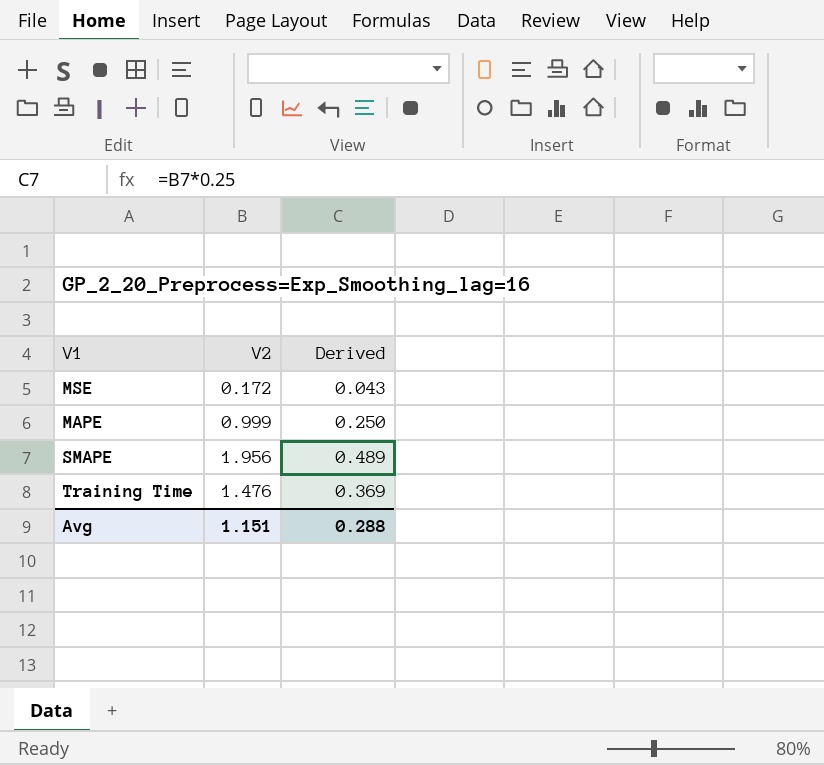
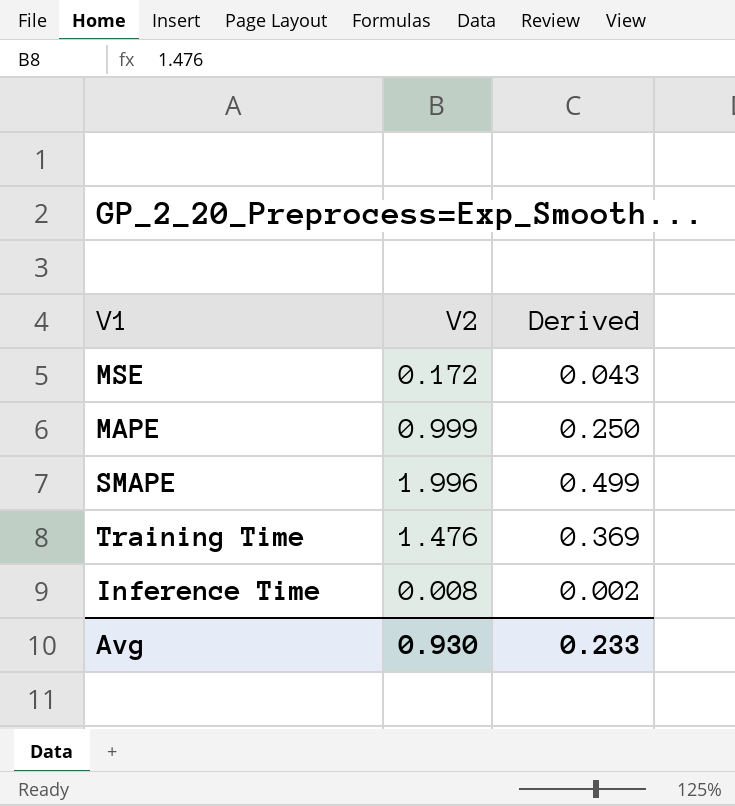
SMAPE | V2: 1.956 -> 1.996
SMAPE | Derived: 0.489 -> 0.499
row Inference Time: none -> 0.008 | 0.002
Avg | V2: 1.151 -> 0.930
Avg | Derived: 0.288 -> 0.233

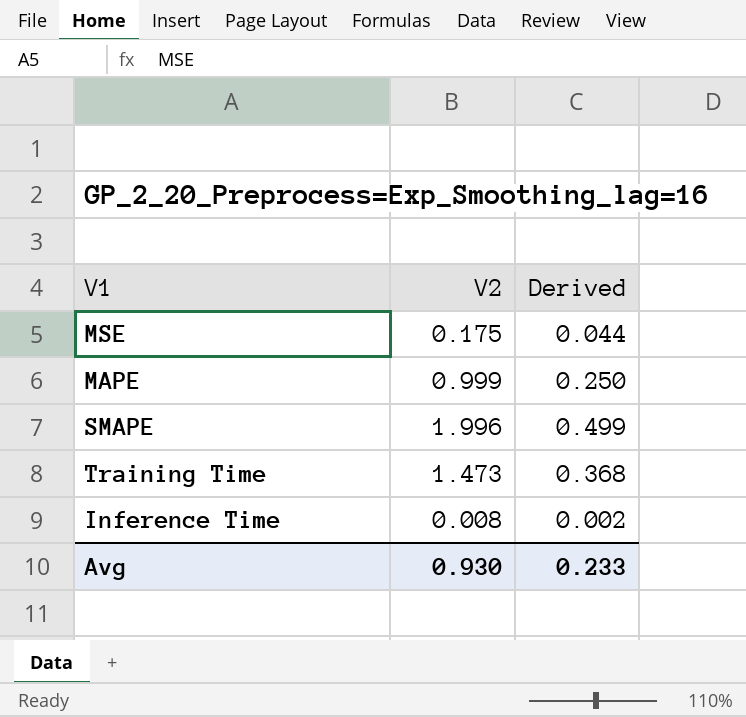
MSE | V2: 0.172 -> 0.175
MSE | Derived: 0.043 -> 0.044
Training Time | V2: 1.476 -> 1.473
Training Time | Derived: 0.369 -> 0.368

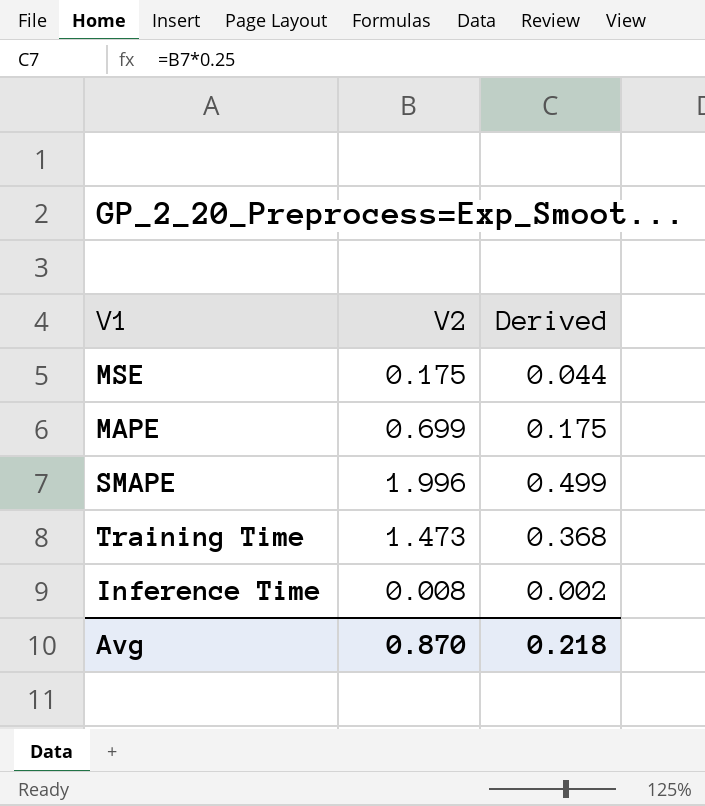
MAPE | V2: 0.999 -> 0.699
MAPE | Derived: 0.250 -> 0.175
Avg | V2: 0.930 -> 0.870
Avg | Derived: 0.233 -> 0.218

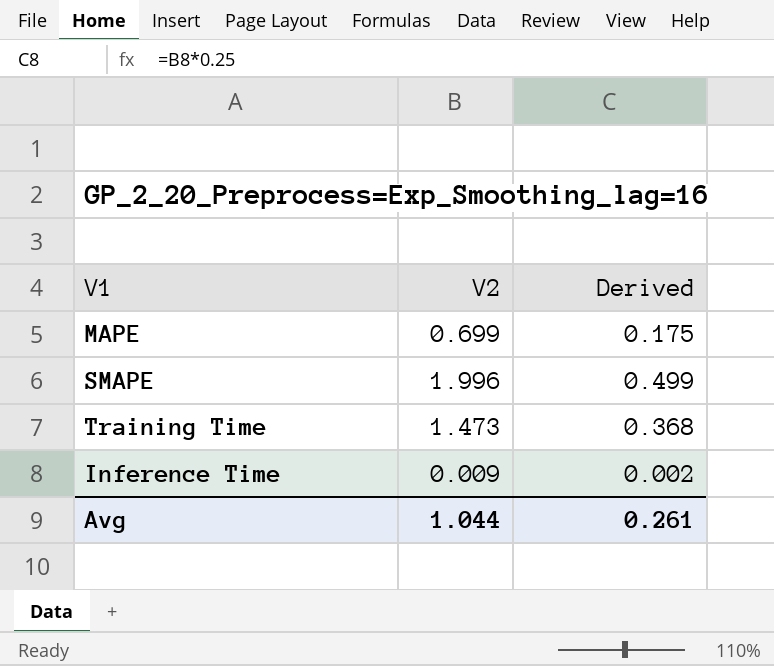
row MSE: 0.175 | 0.044 -> none
Inference Time | V2: 0.008 -> 0.009
Avg | V2: 0.870 -> 1.044
Avg | Derived: 0.218 -> 0.261

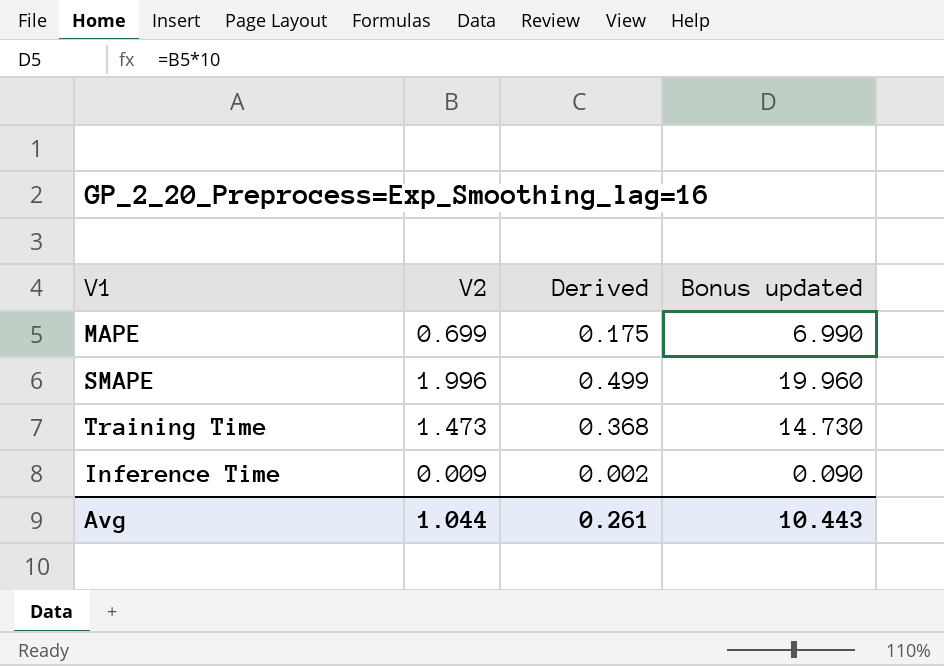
column Bonus updated | formula: none -> [V2] * 10

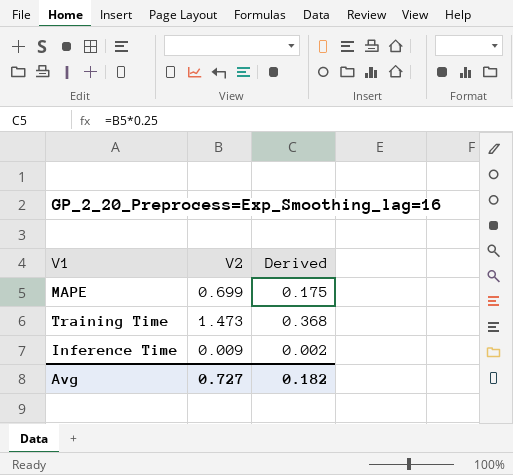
column Bonus updated | formula: [V2] * 10 -> none
row SMAPE: 1.996 | 0.499 | 19.960 -> none
Avg | V2: 1.044 -> 0.727
Avg | Derived: 0.261 -> 0.182

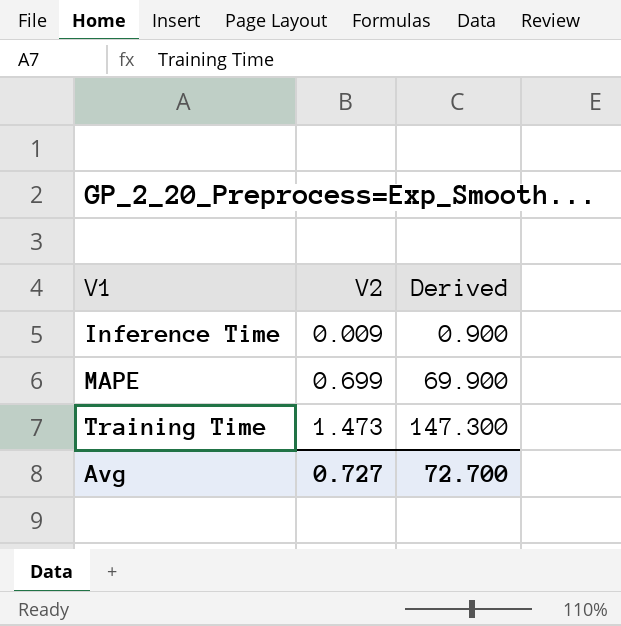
row order: none -> V1 ascending
column Derived | formula: [V2] * 0.25 -> [V2] * 100
Avg | Derived: 0.182 -> 72.700

